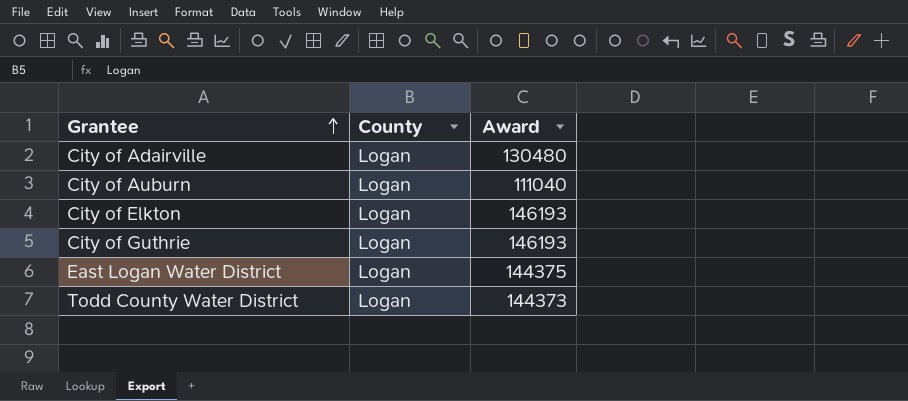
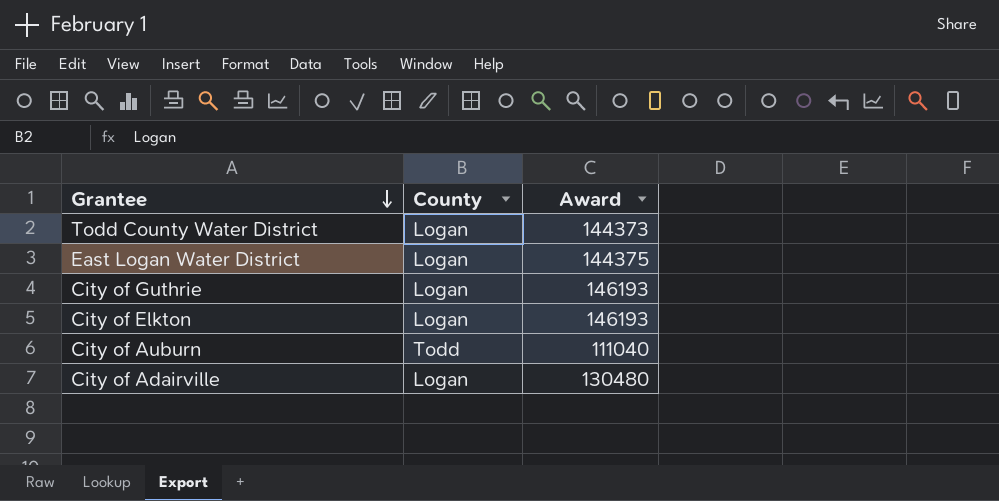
row order: Grantee ascending -> Grantee descending
City of Auburn | County: Logan -> Todd

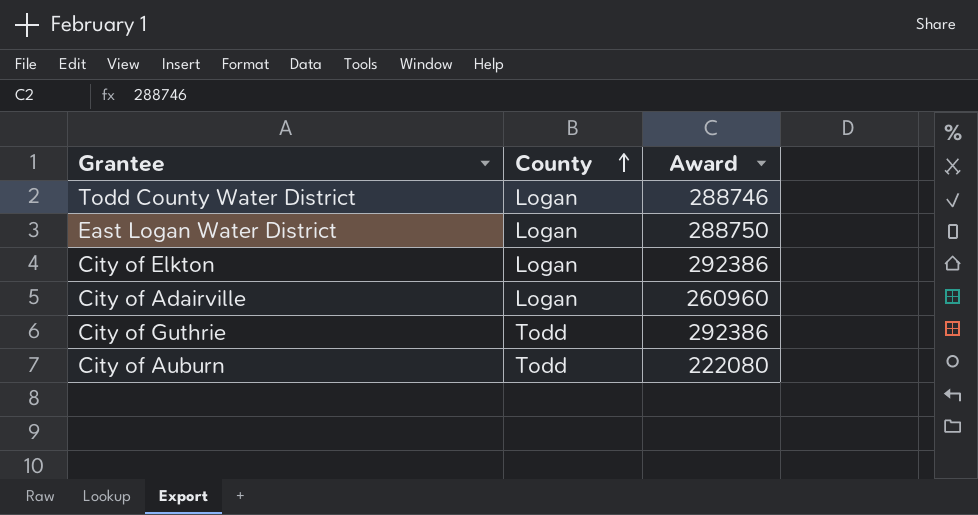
row order: Grantee descending -> County ascending
Todd County Water District | Award: 144373 -> 288746
East Logan Water District | Award: 144375 -> 288750
City of Elkton | Award: 146193 -> 292386
City of Adairville | Award: 130480 -> 260960
City of Guthrie | County: Logan -> Todd
City of Guthrie | Award: 146193 -> 292386
City of Auburn | Award: 111040 -> 222080

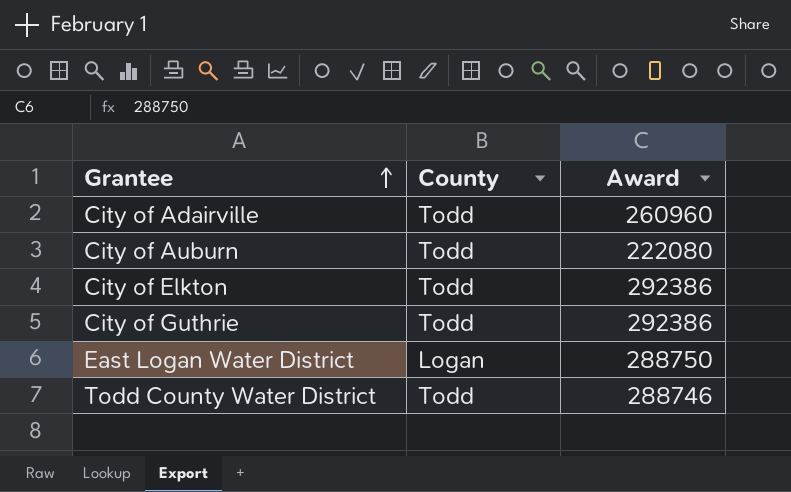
row order: County ascending -> Grantee ascending
City of Adairville | County: Logan -> Todd
City of Elkton | County: Logan -> Todd
Todd County Water District | County: Logan -> Todd

